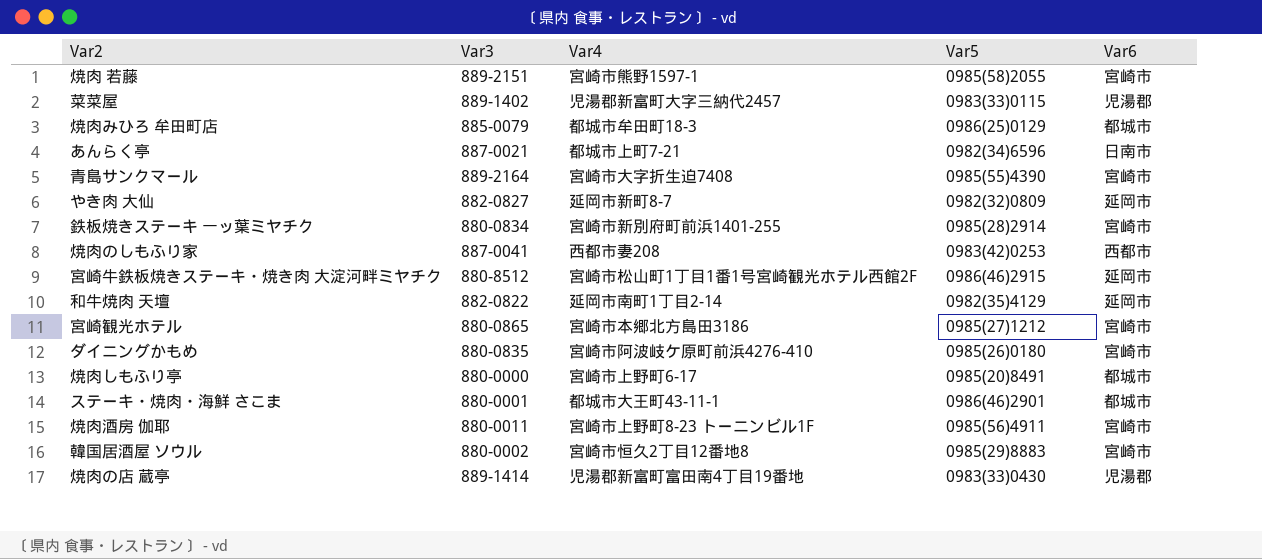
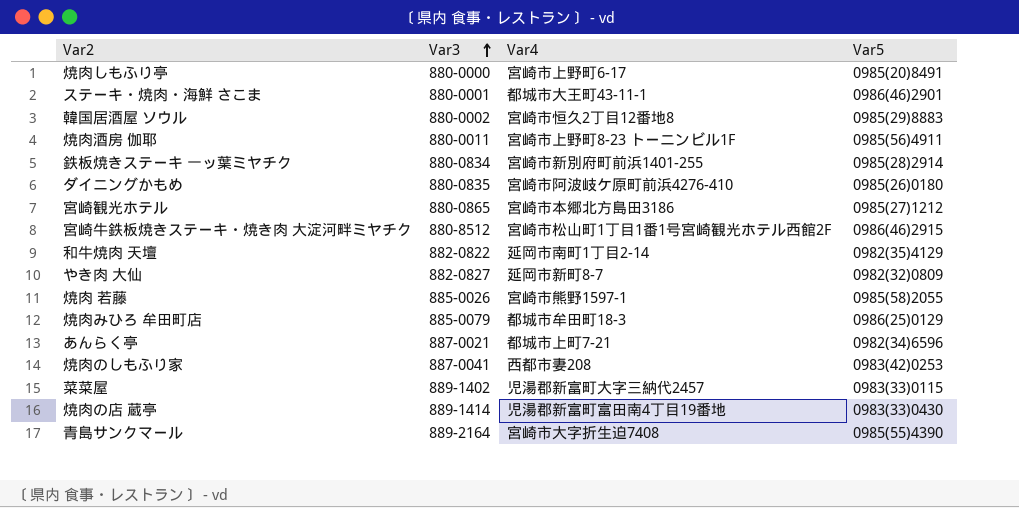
row order: none -> Var3 ascending
column Var6 | position: 5 -> none
焼肉 若藤 | Var3: 889-2151 -> 885-0026

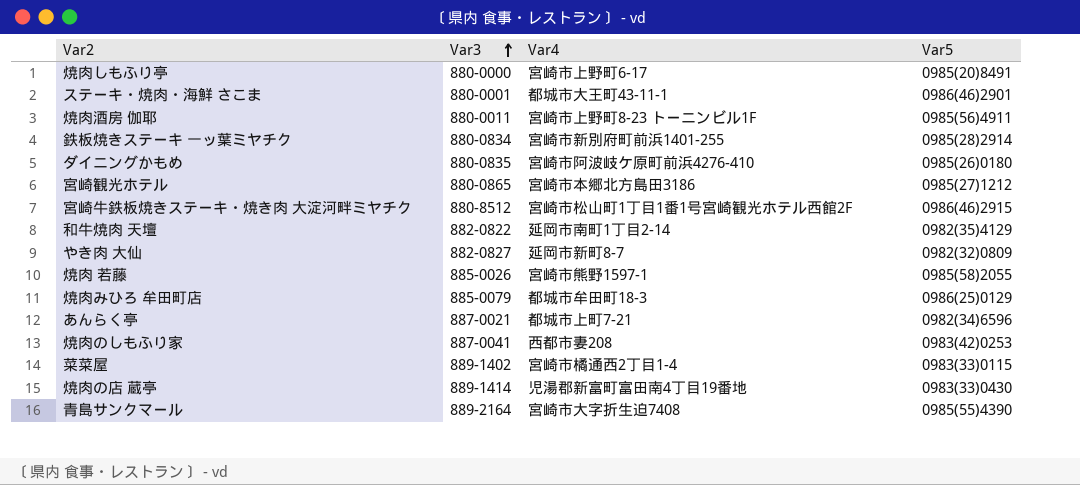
row 韓国居酒屋 ソウル: 880-0002 | 宮崎市恒久2丁目12番地8 | 0985(29)8883 -> none
菜菜屋 | Var4: 児湯郡新富町大字三納代2457 -> 宮崎市橘通西2丁目1-4

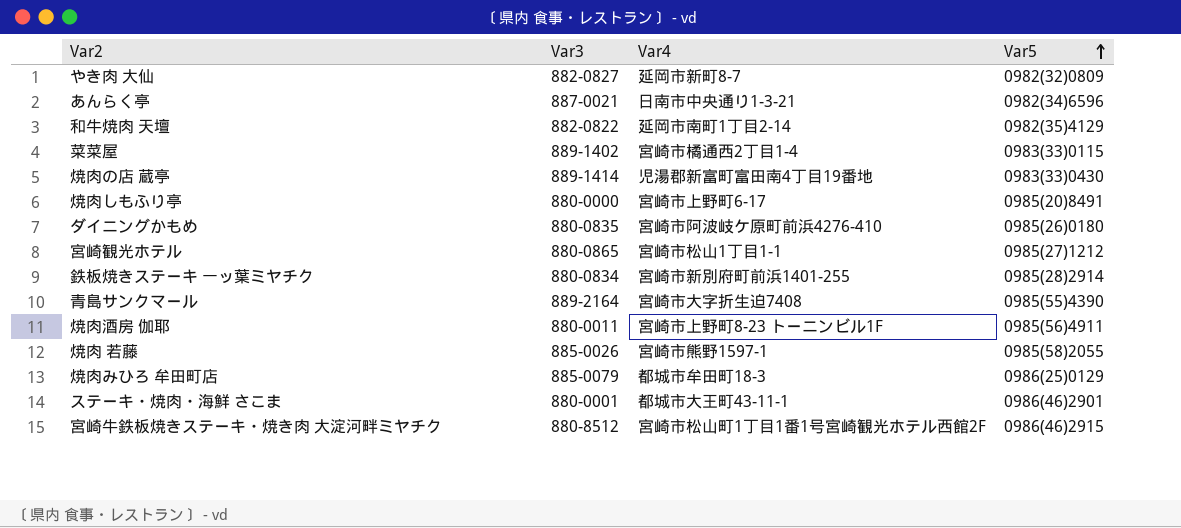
row order: Var3 ascending -> Var5 ascending
row 焼肉のしもふり家: 887-0041 | 西都市妻208 | 0983(42)0253 -> none
あんらく亭 | Var4: 都城市上町7-21 -> 日南市中央通り1-3-21
宮崎観光ホテル | Var4: 宮崎市本郷北方島田3186 -> 宮崎市松山1丁目1-1

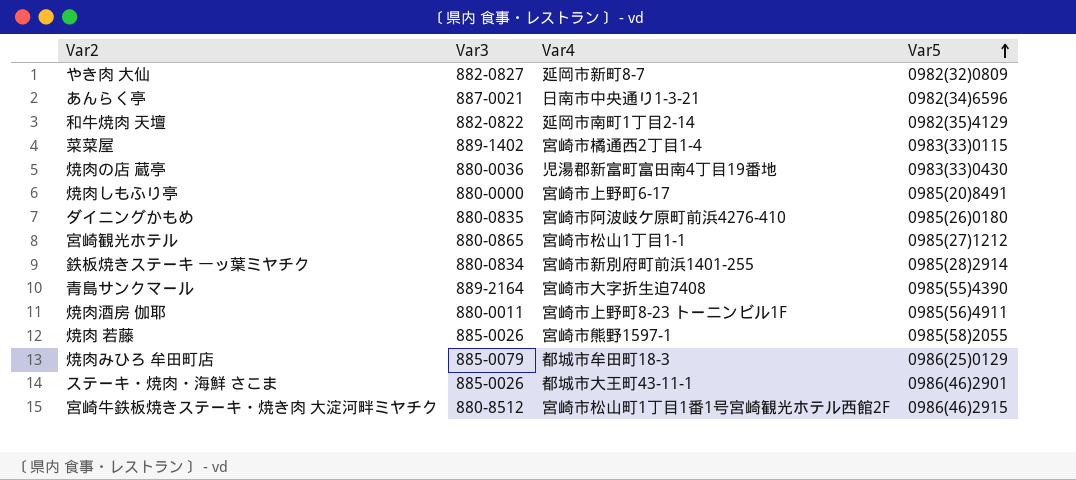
焼肉の店 蔵亭 | Var3: 889-1414 -> 880-0036
ステーキ・焼肉・海鮮 さこま | Var3: 880-0001 -> 885-0026

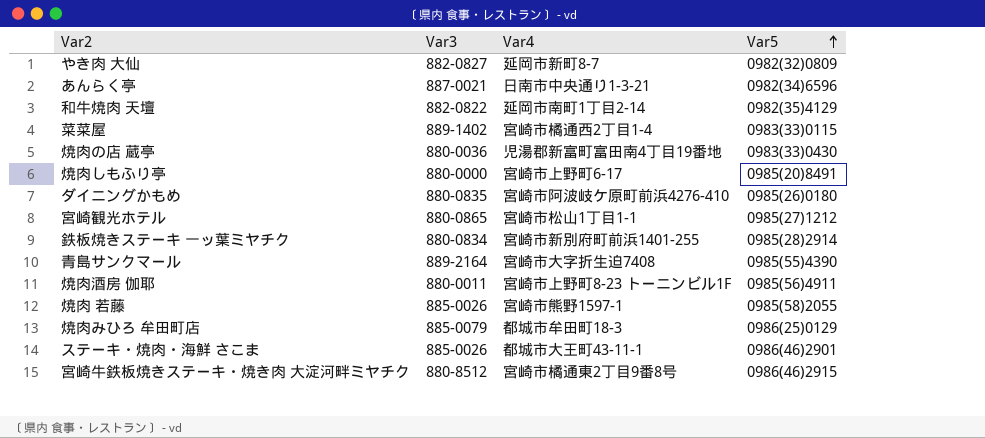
宮崎牛鉄板焼きステーキ・焼き肉 大淀河畔ミヤチク | Var4: 宮崎市松山町1丁目1番1号宮崎観光ホテル西館2F -> 宮崎市橘通東2丁目9番8号

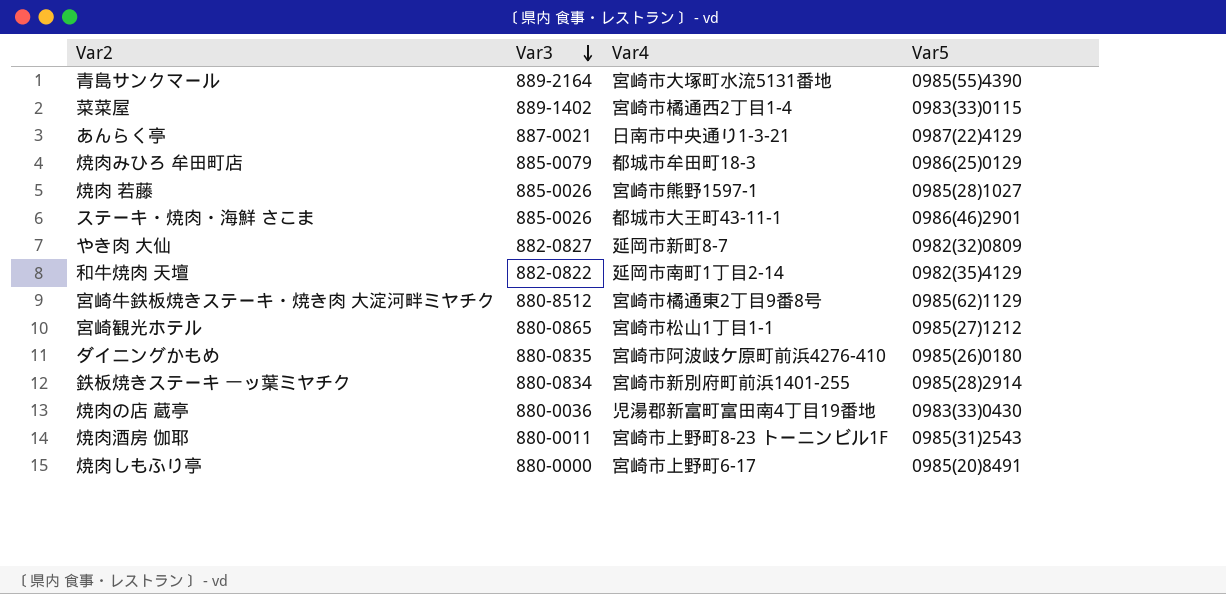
row order: Var5 ascending -> Var3 descending
青島サンクマール | Var4: 宮崎市大字折生迫7408 -> 宮崎市大塚町水流5131番地
あんらく亭 | Var5: 0982(34)6596 -> 0987(22)4129
焼肉 若藤 | Var5: 0985(58)2055 -> 0985(28)1027
宮崎牛鉄板焼きステーキ・焼き肉 大淀河畔ミヤチク | Var5: 0986(46)2915 -> 0985(62)1129
焼肉酒房 伽耶 | Var5: 0985(56)4911 -> 0985(31)2543

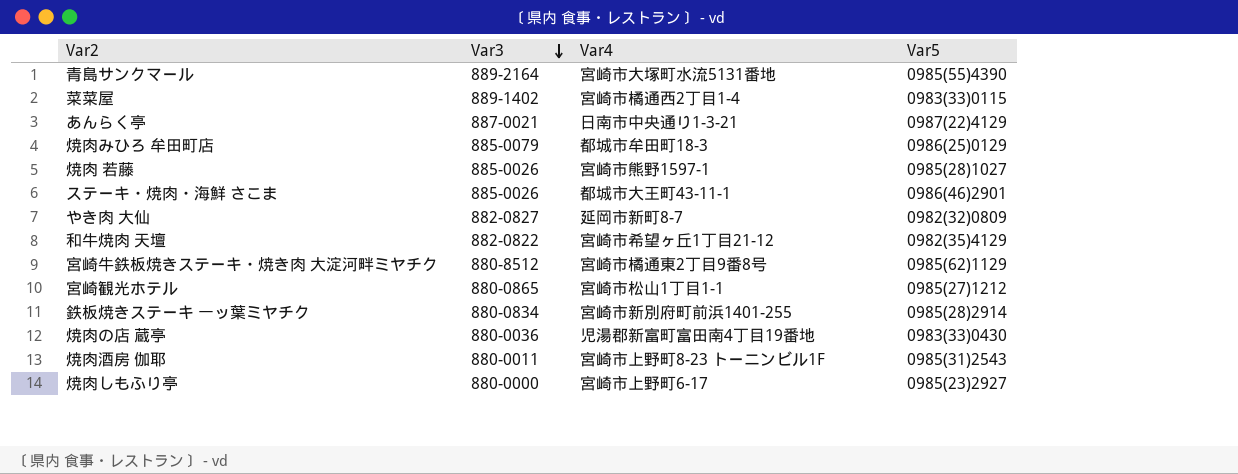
row ダイニングかもめ: 880-0835 | 宮崎市阿波岐ケ原町前浜4276-410 | 0985(26)0180 -> none
和牛焼肉 天壇 | Var4: 延岡市南町1丁目2-14 -> 宮崎市希望ヶ丘1丁目21-12
焼肉しもふり亭 | Var5: 0985(20)8491 -> 0985(23)2927

